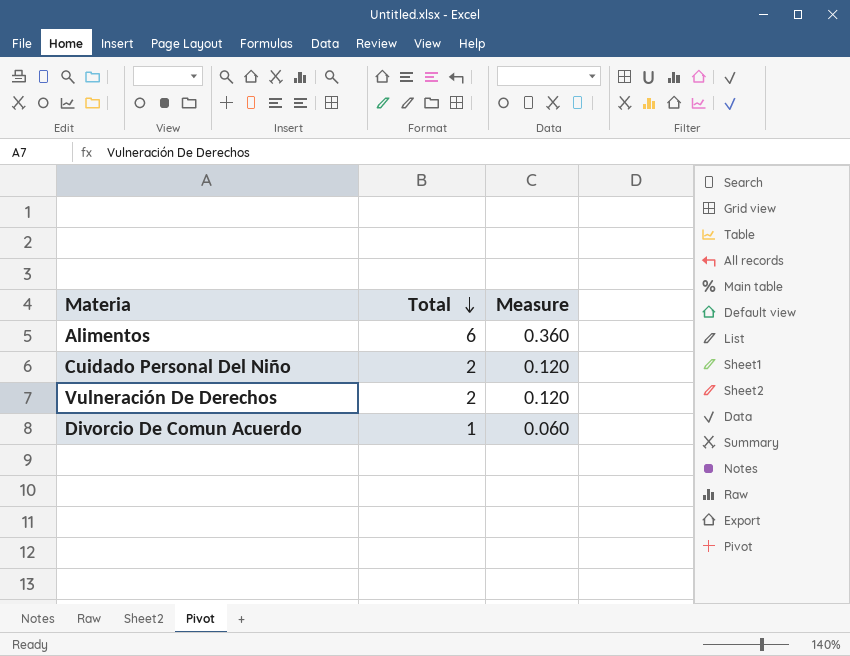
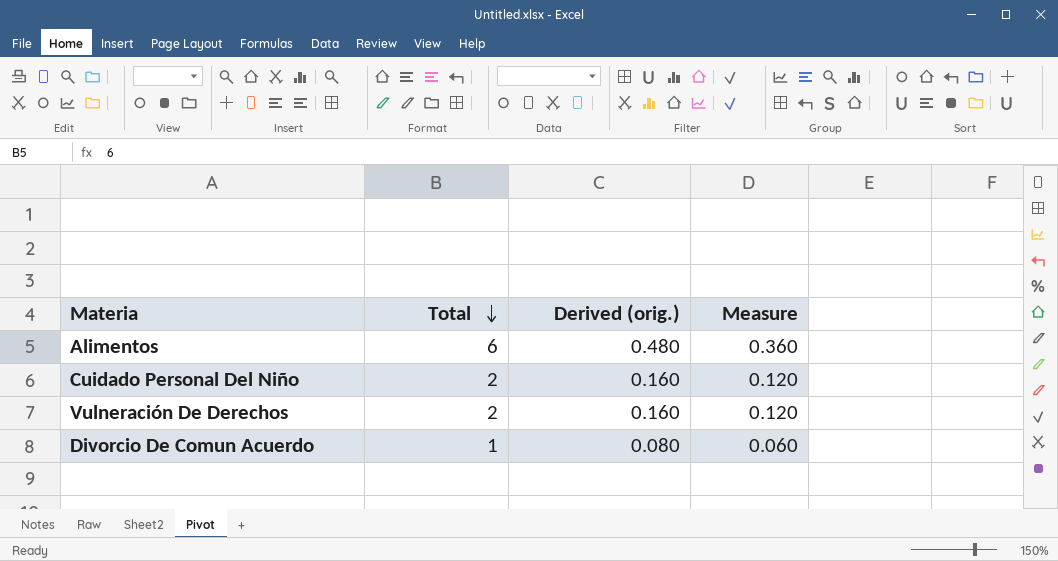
column Derived (orig.) | formula: none -> [Total] * 0.08

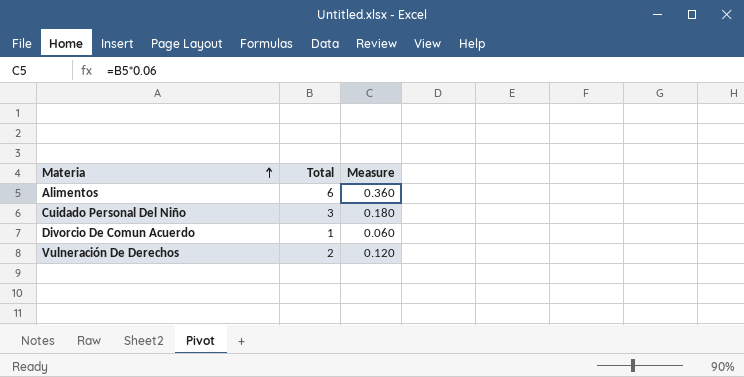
row order: Total descending -> Materia ascending
column Derived (orig.) | formula: [Total] * 0.08 -> none
Cuidado Personal Del Niño | Total: 2 -> 3
Cuidado Personal Del Niño | Measure: 0.120 -> 0.180

